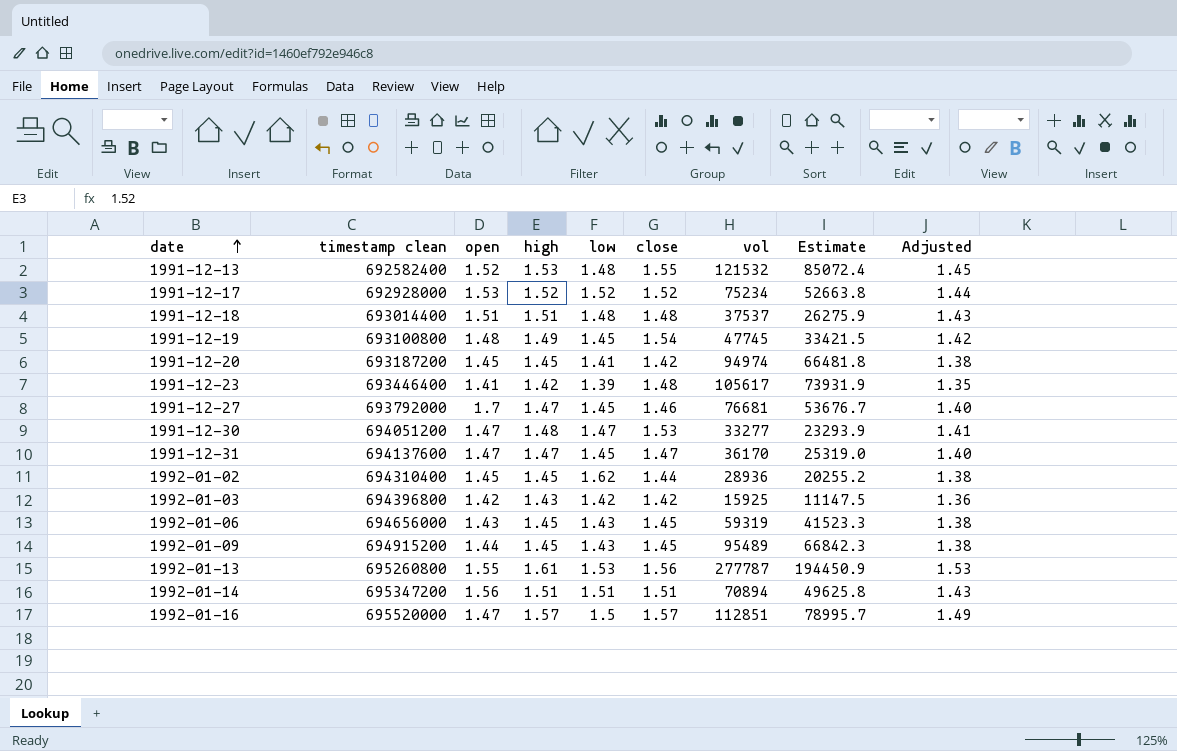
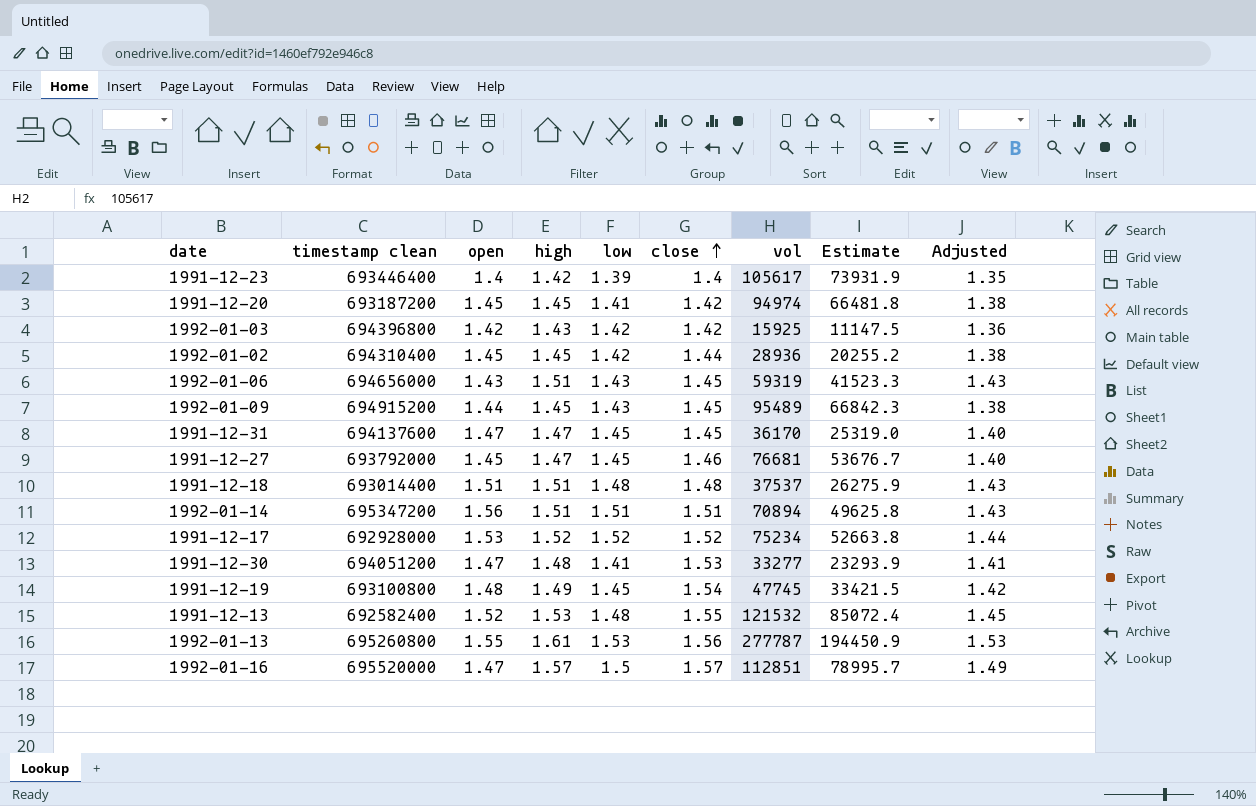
row order: date ascending -> close ascending
1991-12-23 | open: 1.41 -> 1.4
1991-12-23 | close: 1.48 -> 1.4
1992-01-02 | low: 1.62 -> 1.42
1992-01-06 | high: 1.45 -> 1.51
1992-01-06 | Adjusted: 1.38 -> 1.43
1991-12-31 | close: 1.47 -> 1.45
1991-12-27 | open: 1.7 -> 1.45
1991-12-30 | low: 1.47 -> 1.41

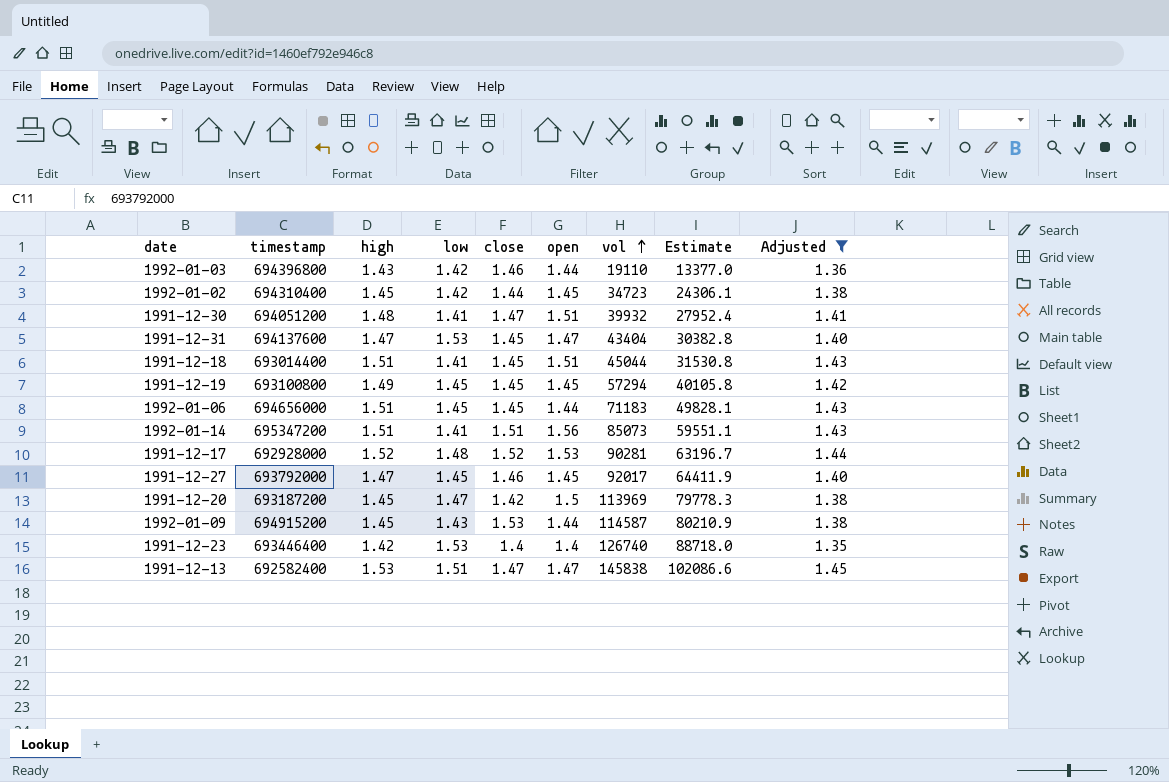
filter: none -> Adjusted <= 1.45
row order: close ascending -> vol ascending
column name: timestamp clean -> timestamp
column open | position: 3 -> 6
1992-01-03 | close: 1.42 -> 1.46
1992-01-03 | open: 1.42 -> 1.44
1992-01-03 | vol: 15925 -> 19110
1992-01-03 | Estimate: 11147.5 -> 13377.0
1992-01-02 | vol: 28936 -> 34723
1992-01-02 | Estimate: 20255.2 -> 24306.1
1991-12-30 | close: 1.53 -> 1.47
1991-12-30 | open: 1.47 -> 1.51
1991-12-30 | vol: 33277 -> 39932
1991-12-30 | Estimate: 23293.9 -> 27952.4
1991-12-31 | low: 1.45 -> 1.53
1991-12-31 | vol: 36170 -> 43404
1991-12-31 | Estimate: 25319.0 -> 30382.8
1991-12-18 | low: 1.48 -> 1.41
1991-12-18 | close: 1.48 -> 1.45
1991-12-18 | vol: 37537 -> 45044
1991-12-18 | Estimate: 26275.9 -> 31530.8
1991-12-19 | close: 1.54 -> 1.45
1991-12-19 | open: 1.48 -> 1.45
1991-12-19 | vol: 47745 -> 57294
1991-12-19 | Estimate: 33421.5 -> 40105.8
1992-01-06 | low: 1.43 -> 1.45
1992-01-06 | open: 1.43 -> 1.44
1992-01-06 | vol: 59319 -> 71183
1992-01-06 | Estimate: 41523.3 -> 49828.1
1992-01-14 | low: 1.51 -> 1.41
1992-01-14 | vol: 70894 -> 85073
1992-01-14 | Estimate: 49625.8 -> 59551.1
1991-12-17 | low: 1.52 -> 1.48
1991-12-17 | vol: 75234 -> 90281
1991-12-17 | Estimate: 52663.8 -> 63196.7
1991-12-27 | vol: 76681 -> 92017
1991-12-27 | Estimate: 53676.7 -> 64411.9
1991-12-20 | low: 1.41 -> 1.47
1991-12-20 | open: 1.45 -> 1.5
1991-12-20 | vol: 94974 -> 113969
1991-12-20 | Estimate: 66481.8 -> 79778.3
1992-01-09 | close: 1.45 -> 1.53
1992-01-09 | vol: 95489 -> 114587
1992-01-09 | Estimate: 66842.3 -> 80210.9
1991-12-23 | low: 1.39 -> 1.53
1991-12-23 | vol: 105617 -> 126740
1991-12-23 | Estimate: 73931.9 -> 88718.0
1991-12-13 | low: 1.48 -> 1.51
1991-12-13 | close: 1.55 -> 1.47
1991-12-13 | open: 1.52 -> 1.47
1991-12-13 | vol: 121532 -> 145838
1991-12-13 | Estimate: 85072.4 -> 102086.6

